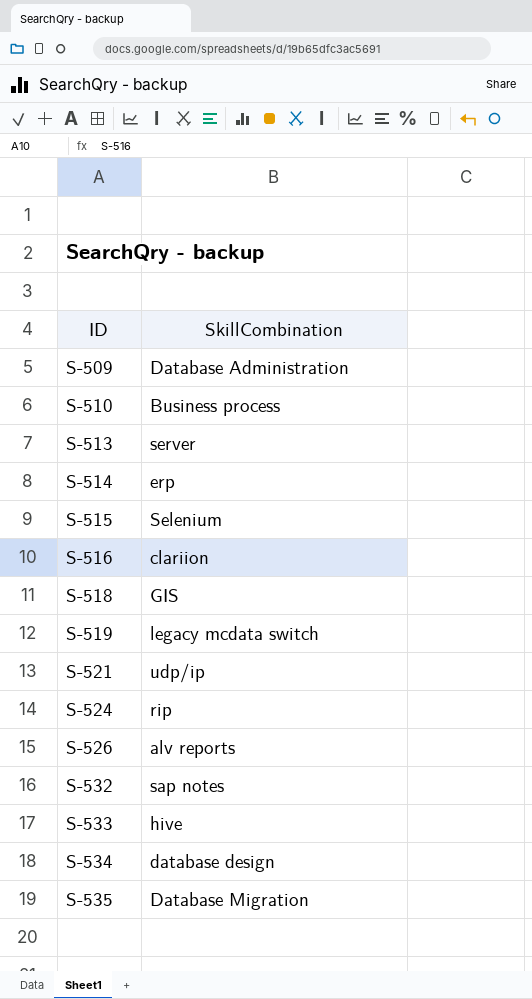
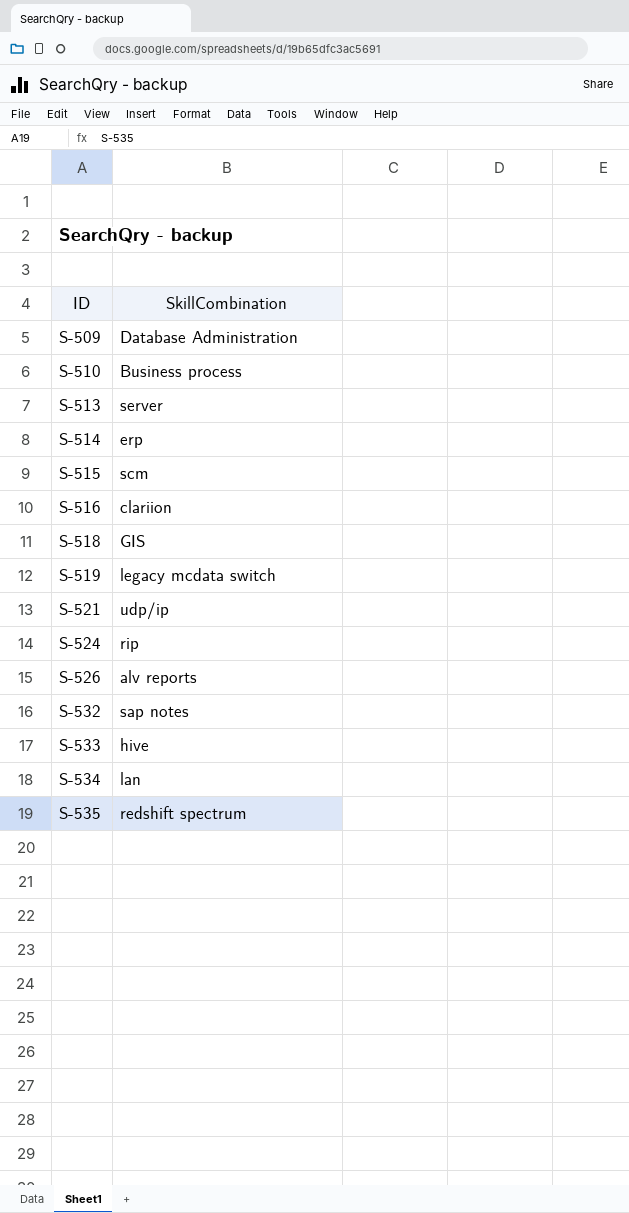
S-515 | SkillCombination: Selenium -> scm
S-534 | SkillCombination: database design -> lan
S-535 | SkillCombination: Database Migration -> redshift spectrum

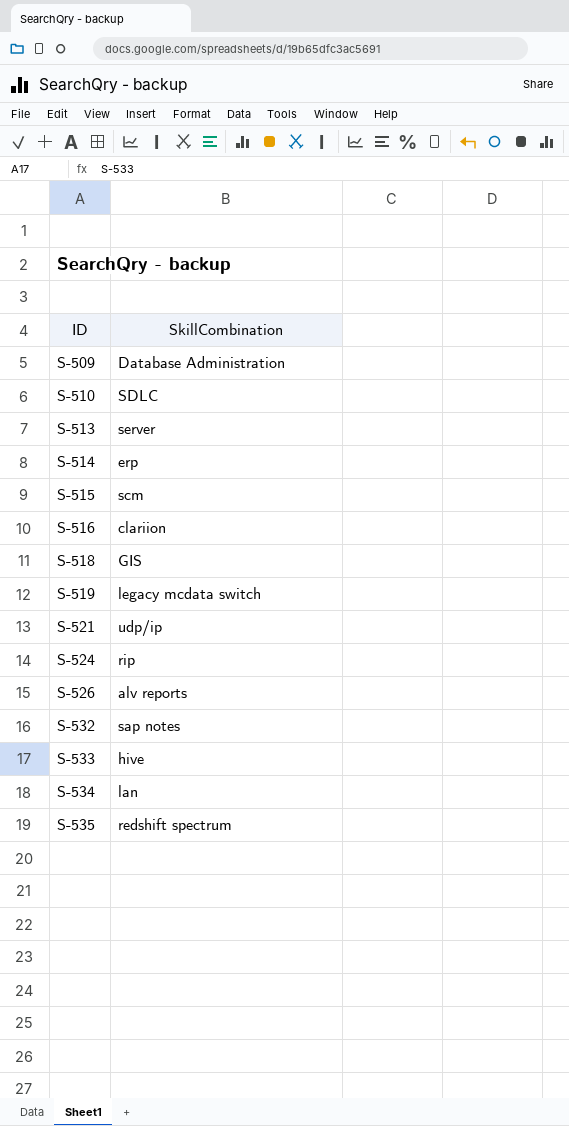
S-510 | SkillCombination: Business process -> SDLC

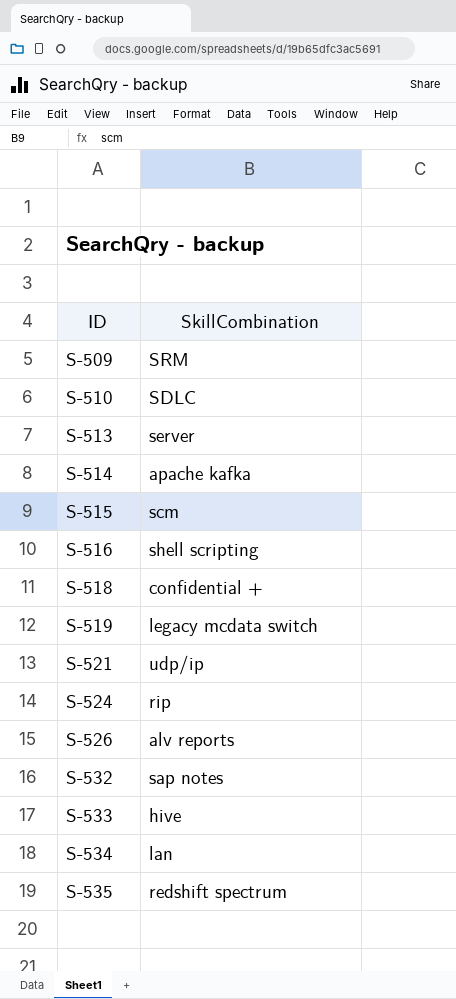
S-509 | SkillCombination: Database Administration -> SRM
S-514 | SkillCombination: erp -> apache kafka
S-516 | SkillCombination: clariion -> shell scripting
S-518 | SkillCombination: GIS -> confidential +

